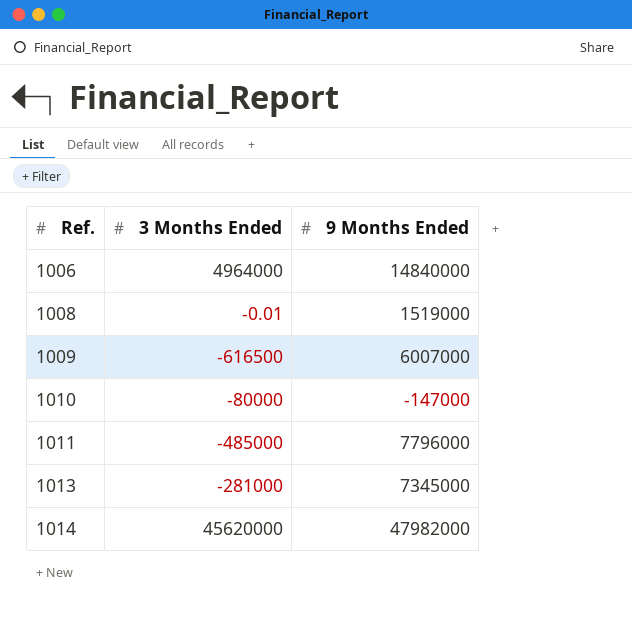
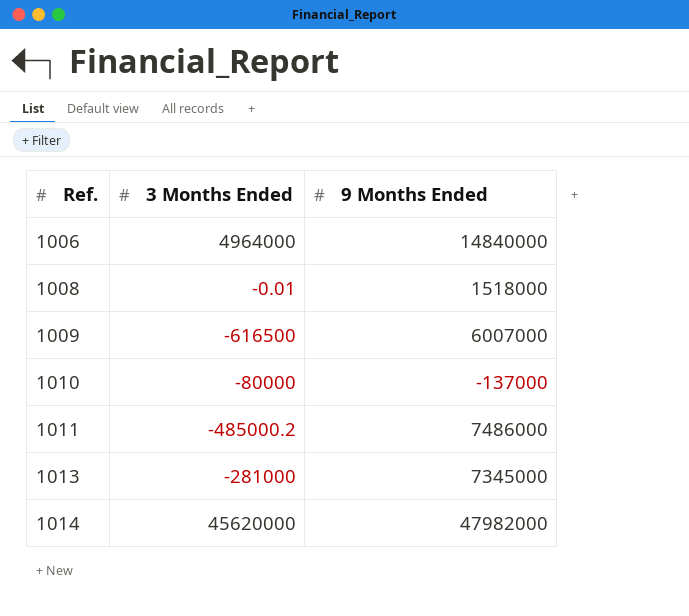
1008 | 9 Months Ended: 1519000 -> 1518000
1010 | 9 Months Ended: -147000 -> -137000
1011 | 3 Months Ended: -485000 -> -485000.2
1011 | 9 Months Ended: 7796000 -> 7486000

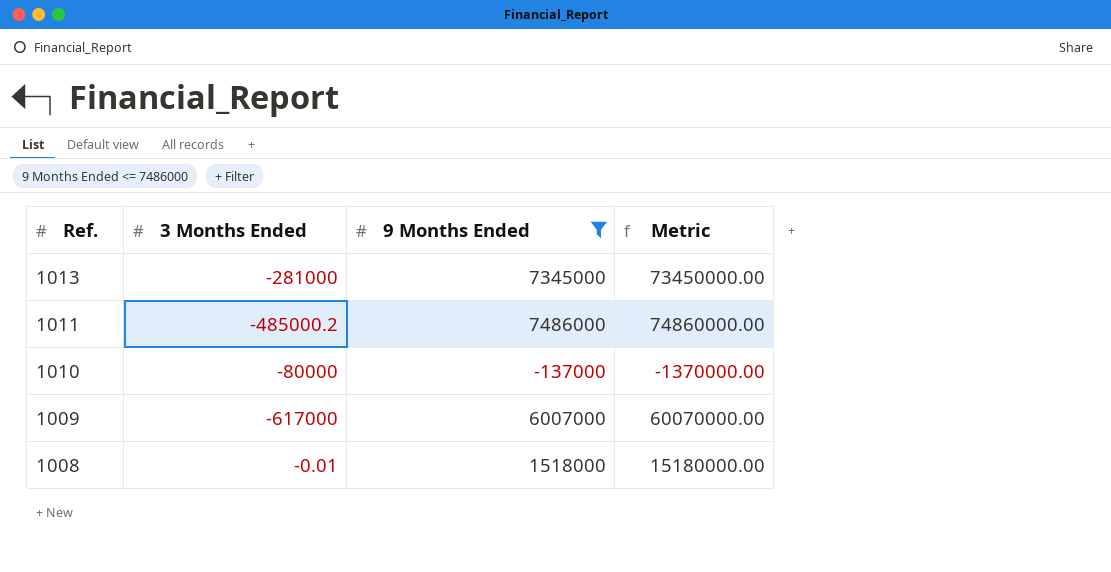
filter: none -> 9 Months Ended <= 7486000
row order: Ref. ascending -> Ref. descending
column Metric | formula: none -> [9 Months Ended] * 10
1009 | 3 Months Ended: -616500 -> -617000

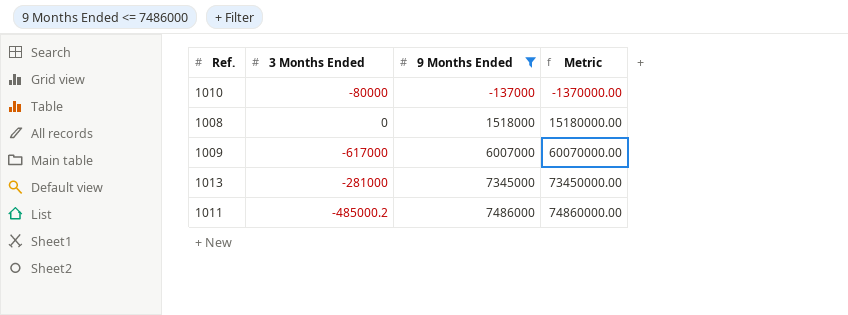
row order: Ref. descending -> 9 Months Ended ascending
1008 | 3 Months Ended: -0.01 -> 0

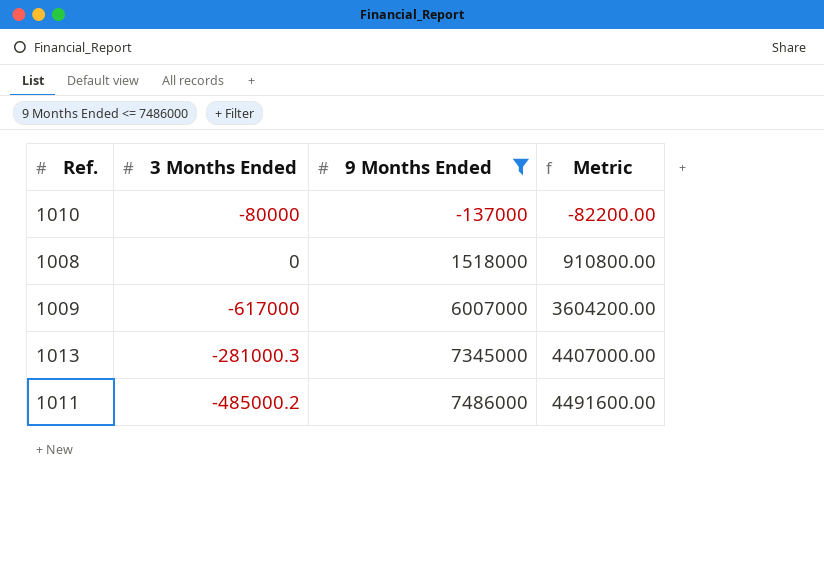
column Metric | formula: [9 Months Ended] * 10 -> [9 Months Ended] * 0.6
1013 | 3 Months Ended: -281000 -> -281000.3

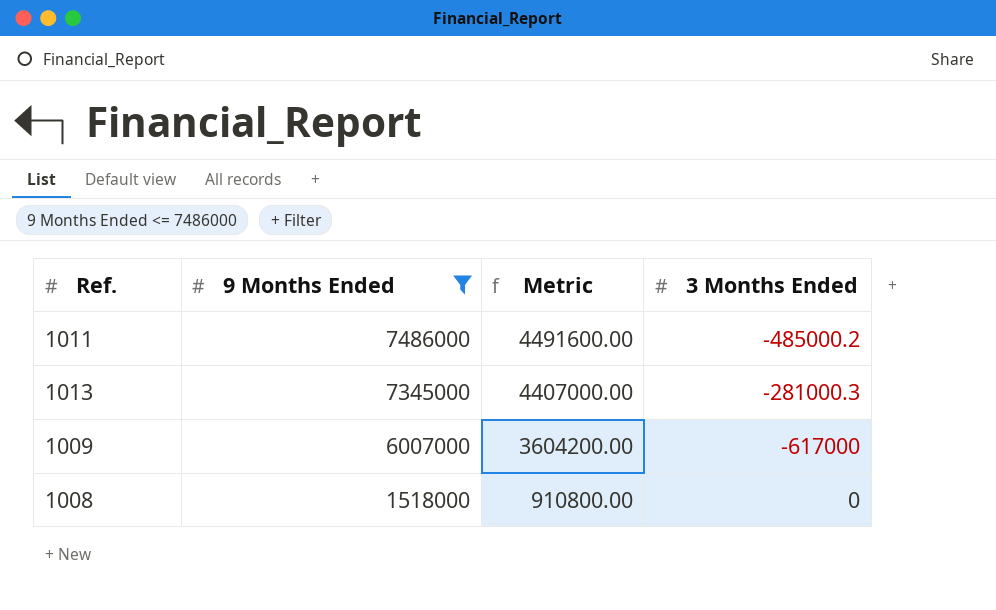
row order: 9 Months Ended ascending -> 9 Months Ended descending
column 3 Months Ended | position: 2 -> 4
row 1010: -80000 | -137000 | -82200.00 -> none

